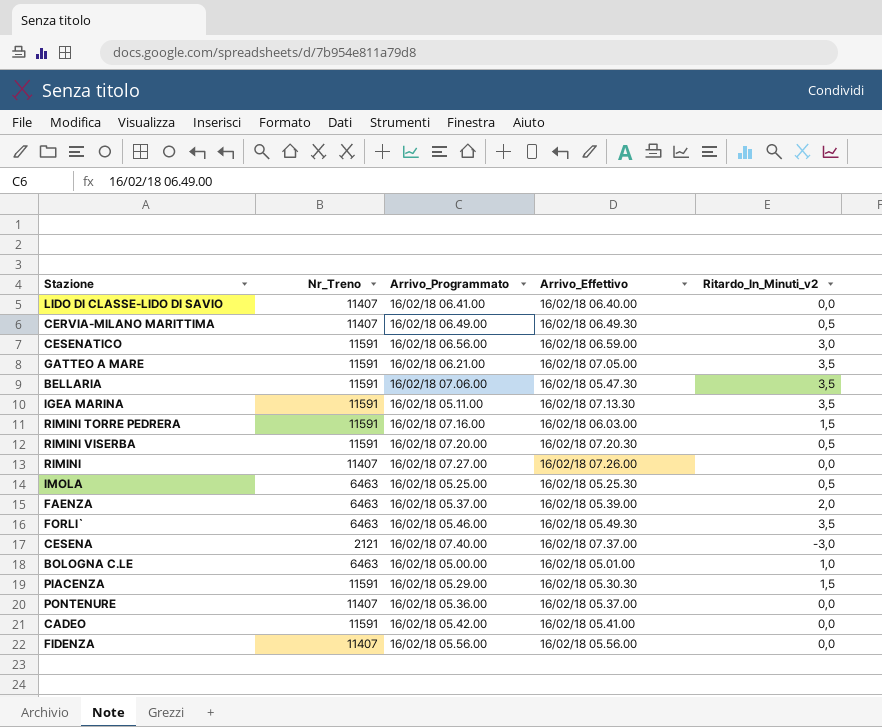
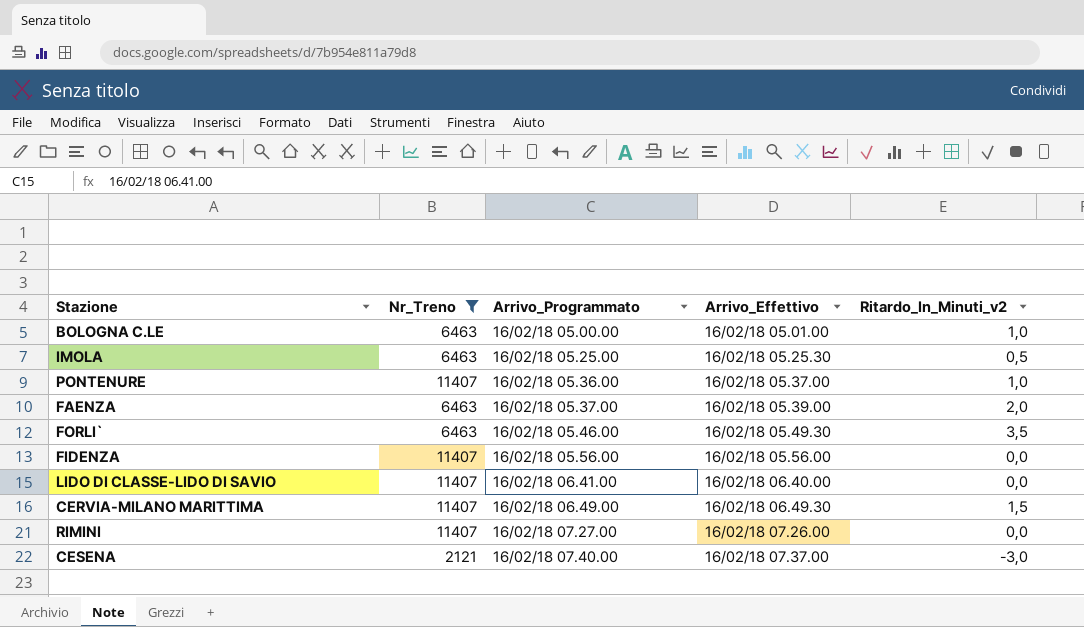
filter: none -> Nr_Treno != 11591
row order: none -> Arrivo_Programmato ascending
PONTENURE | Ritardo_In_Minuti_v2: 0,0 -> 1,0
CERVIA-MILANO MARITTIMA | Ritardo_In_Minuti_v2: 0,5 -> 1,5

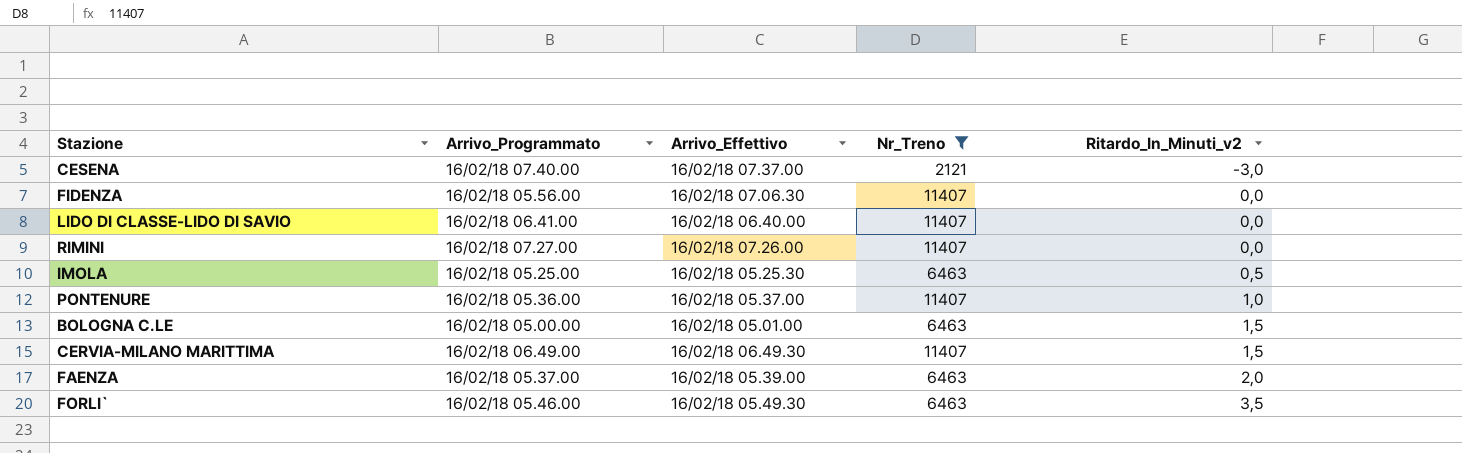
row order: Arrivo_Programmato ascending -> Ritardo_In_Minuti_v2 ascending
column Nr_Treno | position: 2 -> 4
FIDENZA | Arrivo_Effettivo: 16/02/18 05.56.00 -> 16/02/18 07.06.30
BOLOGNA C.LE | Ritardo_In_Minuti_v2: 1,0 -> 1,5

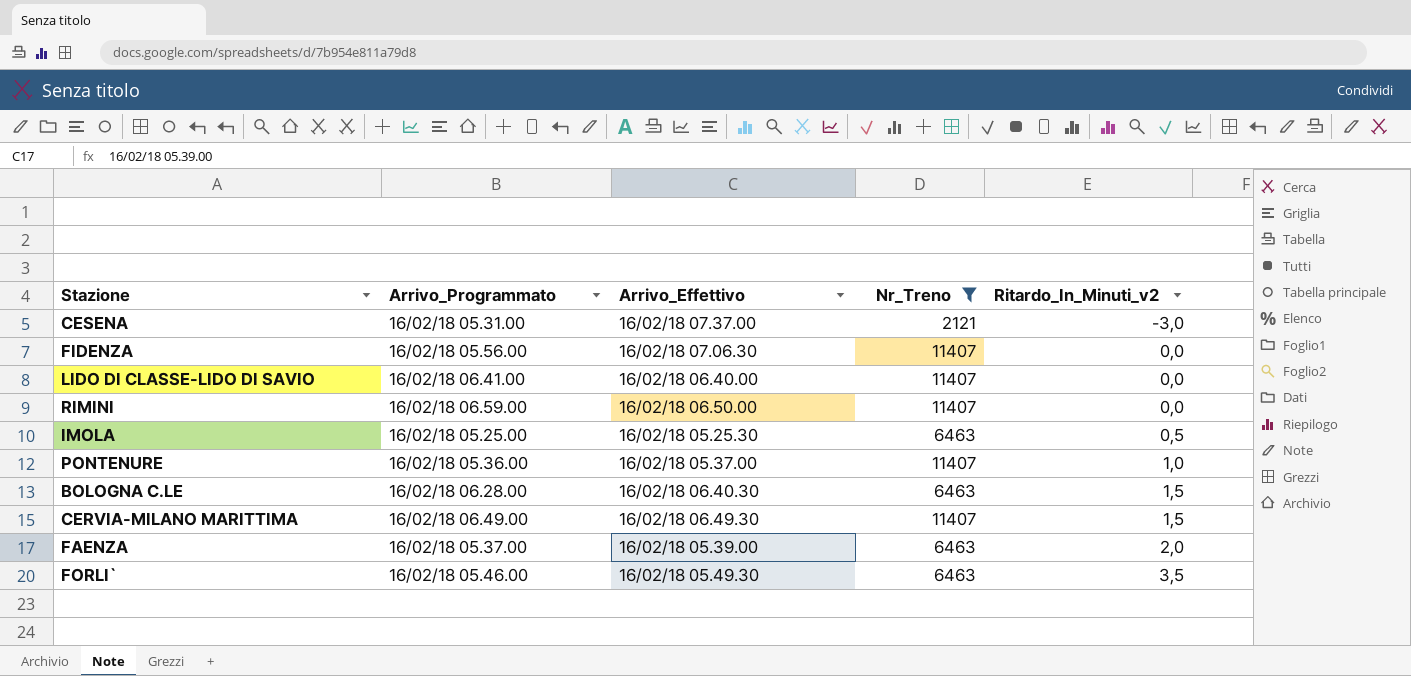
CESENA | Arrivo_Programmato: 16/02/18 07.40.00 -> 16/02/18 05.31.00
RIMINI | Arrivo_Programmato: 16/02/18 07.27.00 -> 16/02/18 06.59.00
RIMINI | Arrivo_Effettivo: 16/02/18 07.26.00 -> 16/02/18 06.50.00
BOLOGNA C.LE | Arrivo_Programmato: 16/02/18 05.00.00 -> 16/02/18 06.28.00
BOLOGNA C.LE | Arrivo_Effettivo: 16/02/18 05.01.00 -> 16/02/18 06.40.30

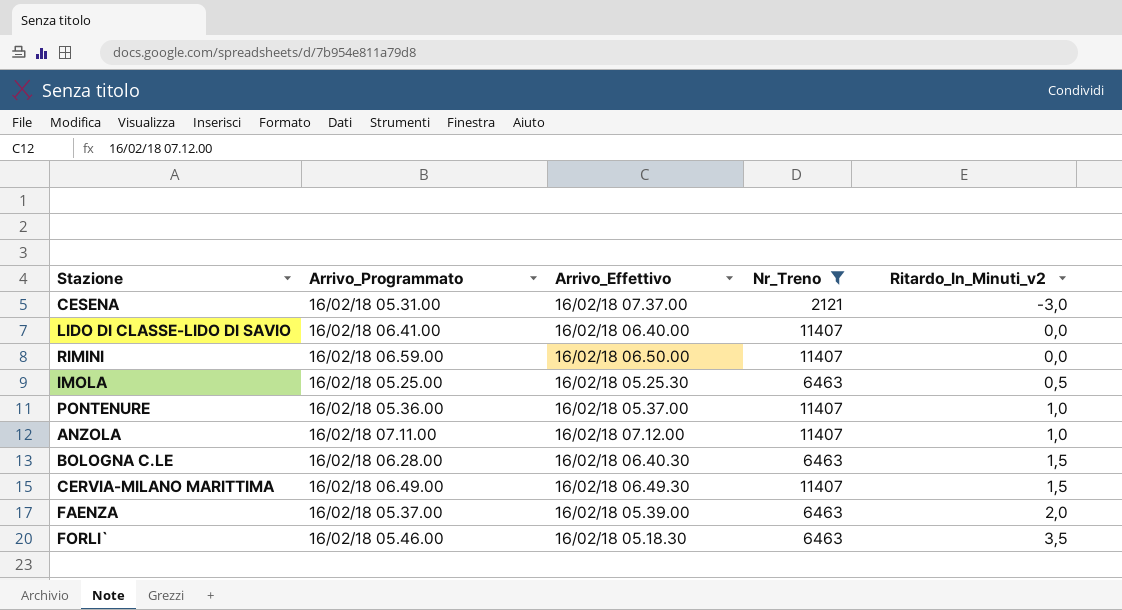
row FIDENZA: 16/02/18 05.56.00 | 16/02/18 07.06.30 | 11407 | 0,0 -> none
row ANZOLA: none -> 16/02/18 07.11.00 | 16/02/18 07.12.00 | 11407 | 1,0
FORLI` | Arrivo_Effettivo: 16/02/18 05.49.30 -> 16/02/18 05.18.30

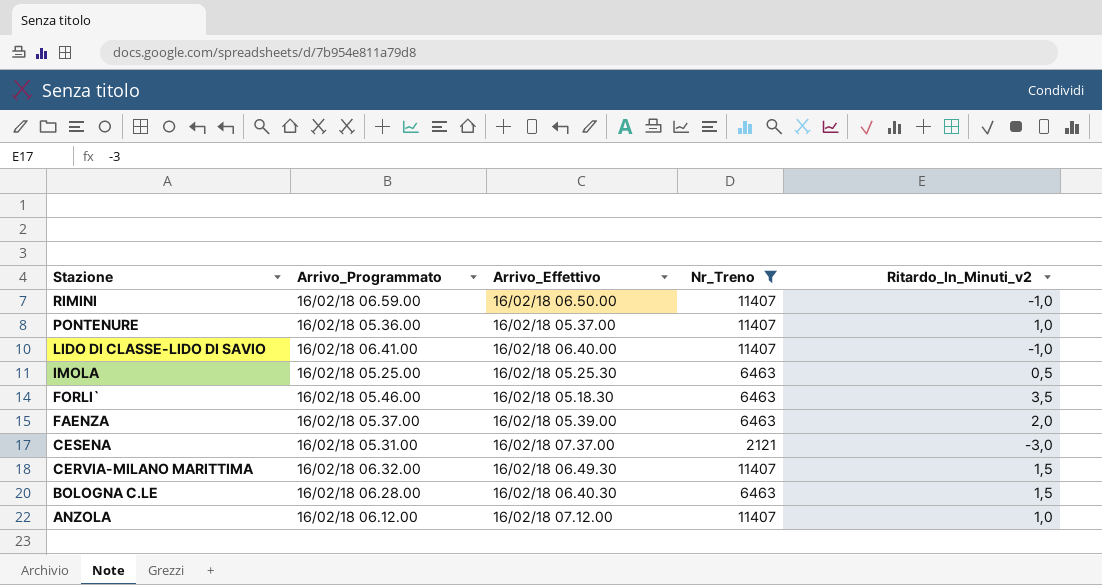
row order: Ritardo_In_Minuti_v2 ascending -> Stazione descending
RIMINI | Ritardo_In_Minuti_v2: 0,0 -> -1,0
LIDO DI CLASSE-LIDO DI SAVIO | Ritardo_In_Minuti_v2: 0,0 -> -1,0
CERVIA-MILANO MARITTIMA | Arrivo_Programmato: 16/02/18 06.49.00 -> 16/02/18 06.32.00
ANZOLA | Arrivo_Programmato: 16/02/18 07.11.00 -> 16/02/18 06.12.00

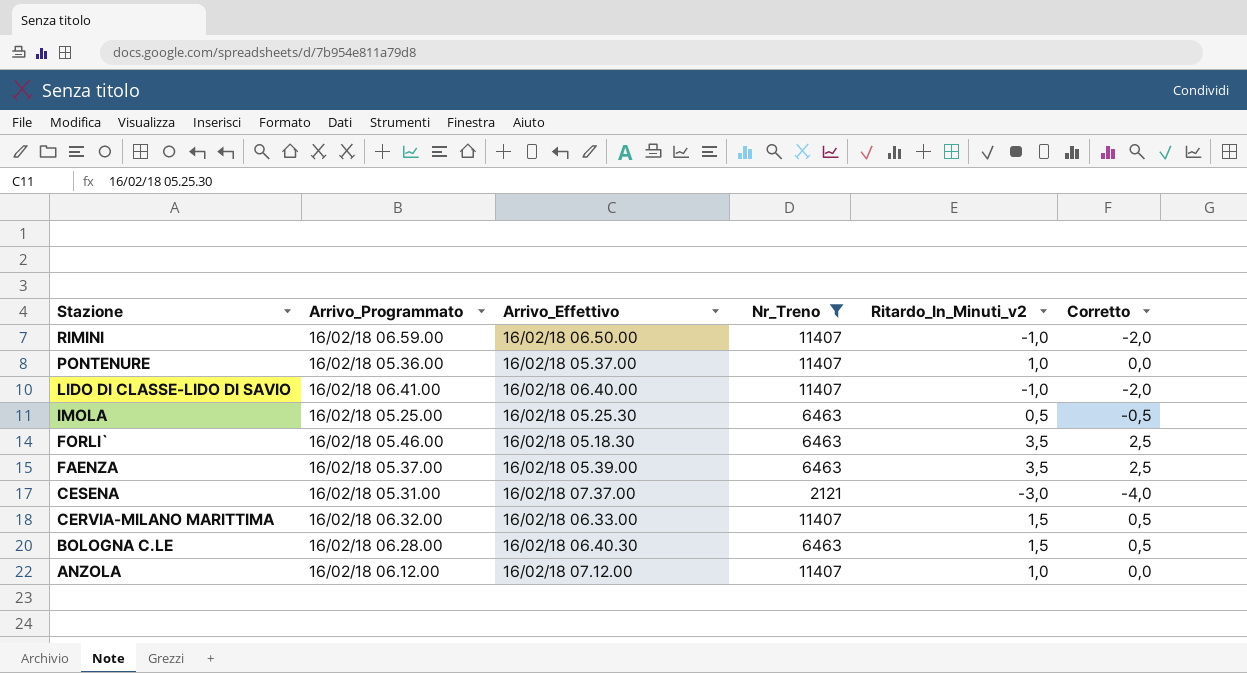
column Corretto | formula: none -> [Ritardo_In_Minuti_v2] - 1
FAENZA | Ritardo_In_Minuti_v2: 2,0 -> 3,5
CERVIA-MILANO MARITTIMA | Arrivo_Effettivo: 16/02/18 06.49.30 -> 16/02/18 06.33.00

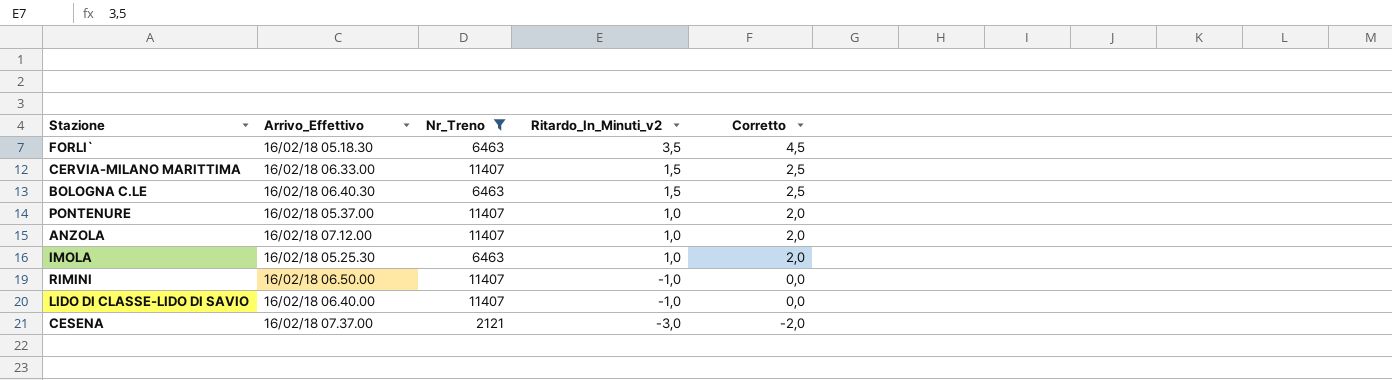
row order: Stazione descending -> Ritardo_In_Minuti_v2 descending
column Arrivo_Programmato | position: 2 -> none
column Corretto | formula: [Ritardo_In_Minuti_v2] - 1 -> [Ritardo_In_Minuti_v2] + 1
row FAENZA: 16/02/18 05.37.00 | 16/02/18 05.39.00 | 6463 | 3,5 | 2,5 -> none
IMOLA | Ritardo_In_Minuti_v2: 0,5 -> 1,0

